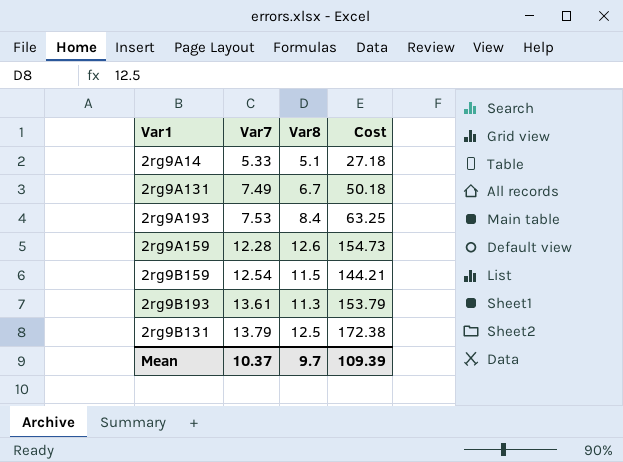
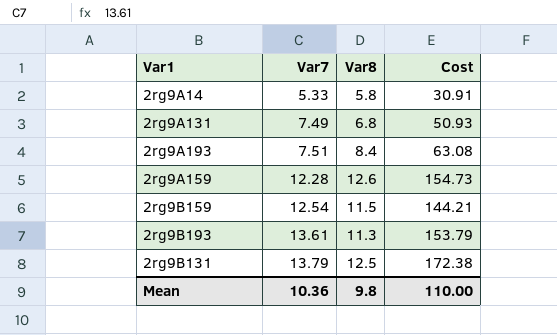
2rg9A14 | Var8: 5.1 -> 5.8
2rg9A14 | Cost: 27.18 -> 30.91
2rg9A131 | Var8: 6.7 -> 6.8
2rg9A131 | Cost: 50.18 -> 50.93
2rg9A193 | Var7: 7.53 -> 7.51
2rg9A193 | Cost: 63.25 -> 63.08
Mean | Var7: 10.37 -> 10.36
Mean | Var8: 9.7 -> 9.8
Mean | Cost: 109.39 -> 110.00

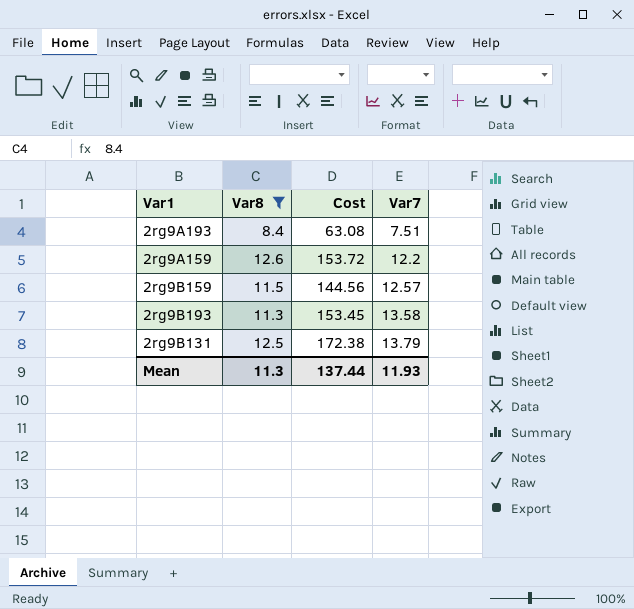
filter: none -> Var8 >= 8.4
column Var7 | position: 2 -> 4
2rg9A159 | Cost: 154.73 -> 153.72
2rg9A159 | Var7: 12.28 -> 12.2
2rg9B159 | Cost: 144.21 -> 144.56
2rg9B159 | Var7: 12.54 -> 12.57
2rg9B193 | Cost: 153.79 -> 153.45
2rg9B193 | Var7: 13.61 -> 13.58
Mean | Var8: 9.8 -> 11.3
Mean | Cost: 110.00 -> 137.44
Mean | Var7: 10.36 -> 11.93

